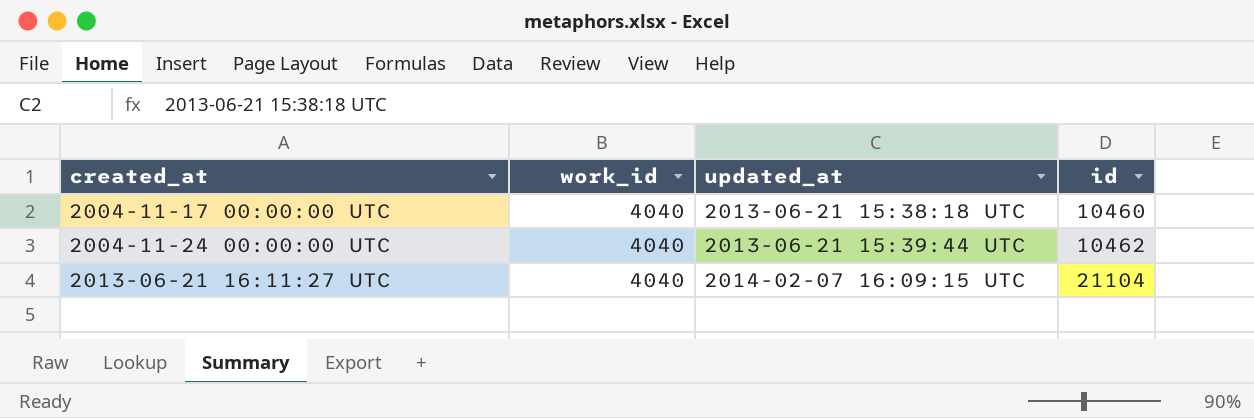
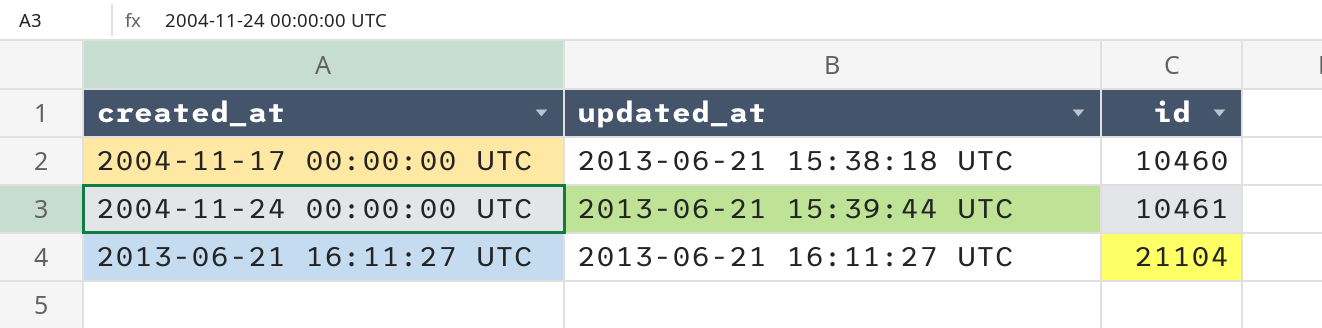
column work_id | position: 2 -> none
2004-11-24 00:00:00 UTC | id: 10462 -> 10461
2013-06-21 16:11:27 UTC | updated_at: 2014-02-07 16:09:15 UTC -> 2013-06-21 16:11:27 UTC

